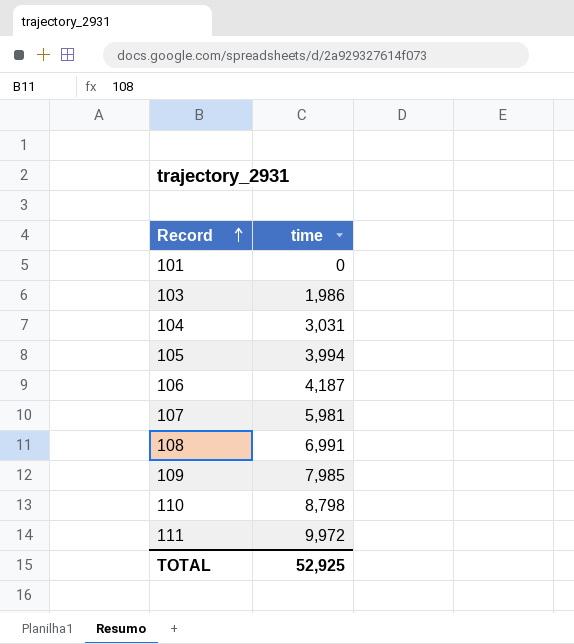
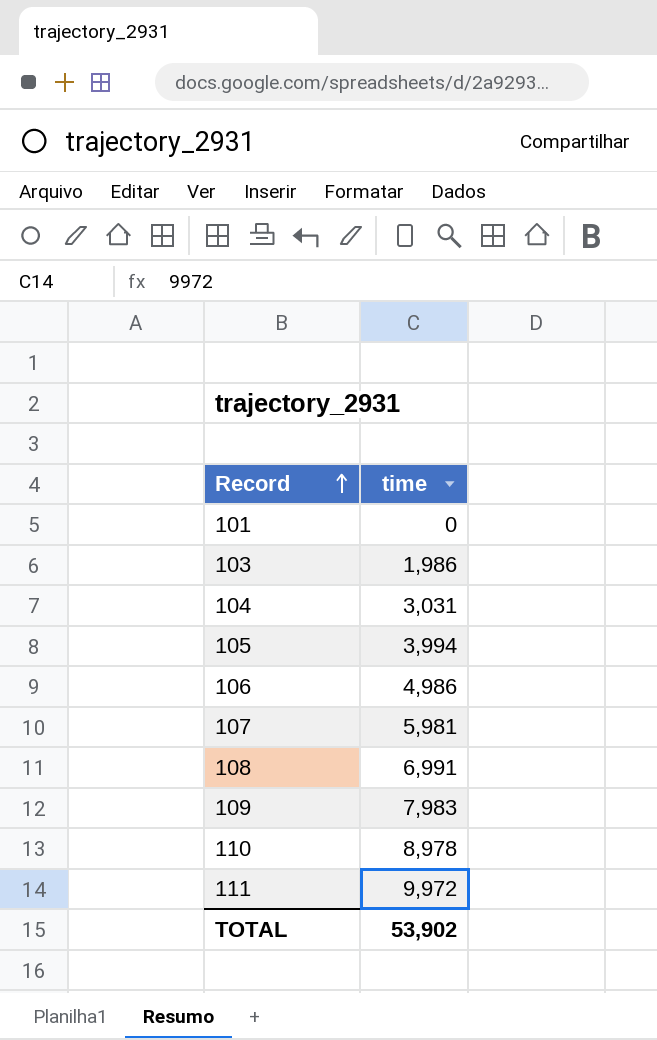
106 | time: 4,187 -> 4,986
109 | time: 7,985 -> 7,983
110 | time: 8,798 -> 8,978
TOTAL | time: 52,925 -> 53,902

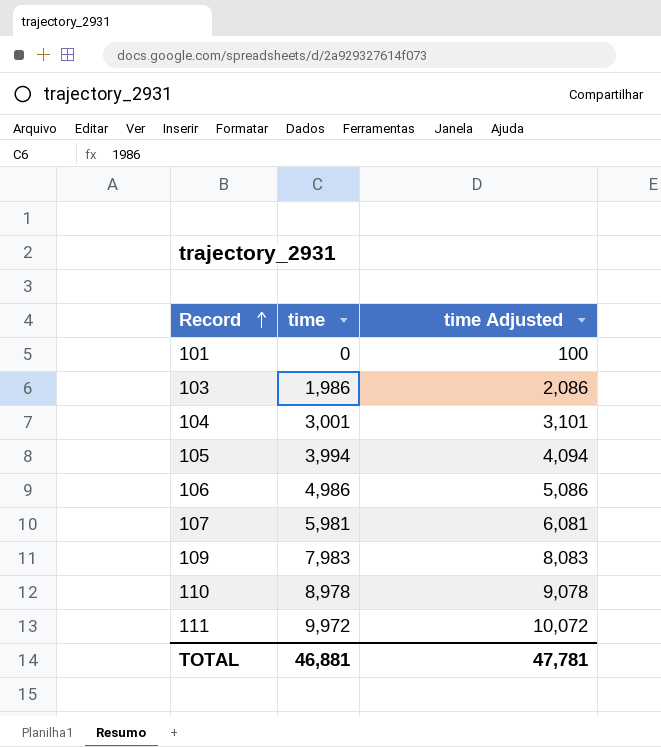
column time Adjusted | formula: none -> [time] + 100
row 108: 6,991 -> none
104 | time: 3,031 -> 3,001
TOTAL | time: 53,902 -> 46,881

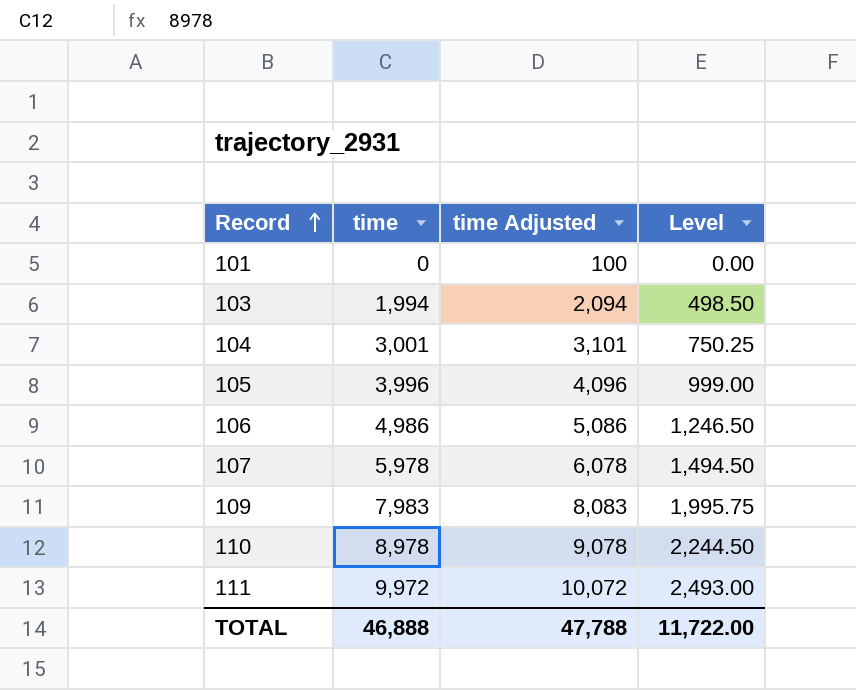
column Level | formula: none -> [time] * 0.25
103 | time: 1,986 -> 1,994
103 | time Adjusted: 2,086 -> 2,094
105 | time: 3,994 -> 3,996
105 | time Adjusted: 4,094 -> 4,096
107 | time: 5,981 -> 5,978
107 | time Adjusted: 6,081 -> 6,078
TOTAL | time: 46,881 -> 46,888
TOTAL | time Adjusted: 47,781 -> 47,788

